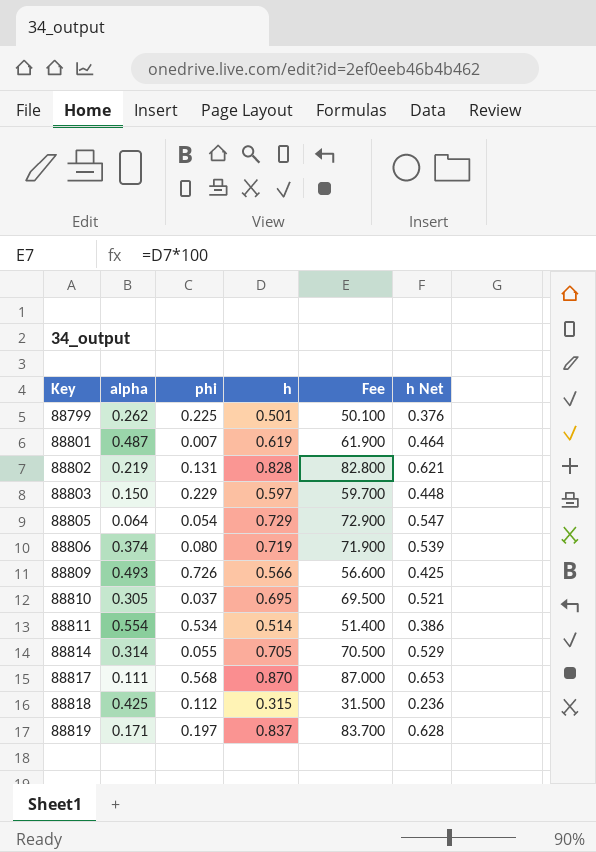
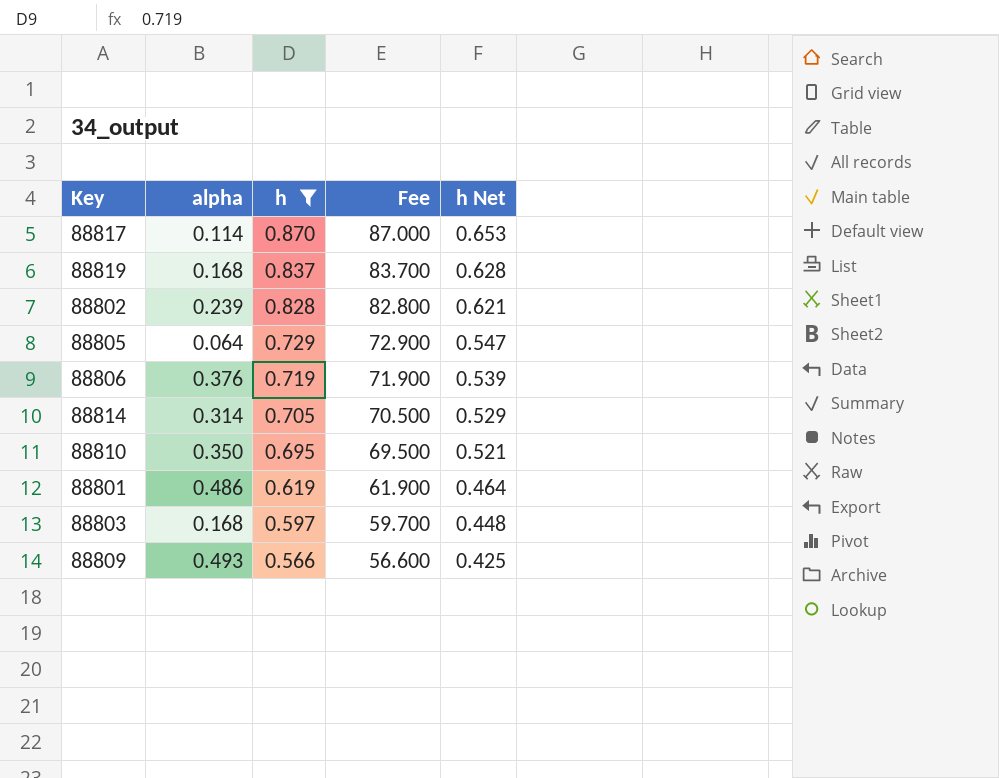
filter: none -> h >= 0.566
row order: Key ascending -> h descending
column phi | position: 3 -> none
88817 | alpha: 0.111 -> 0.114
88819 | alpha: 0.171 -> 0.168
88802 | alpha: 0.219 -> 0.239
88806 | alpha: 0.374 -> 0.376
88810 | alpha: 0.305 -> 0.350
88801 | alpha: 0.487 -> 0.486
88803 | alpha: 0.150 -> 0.168

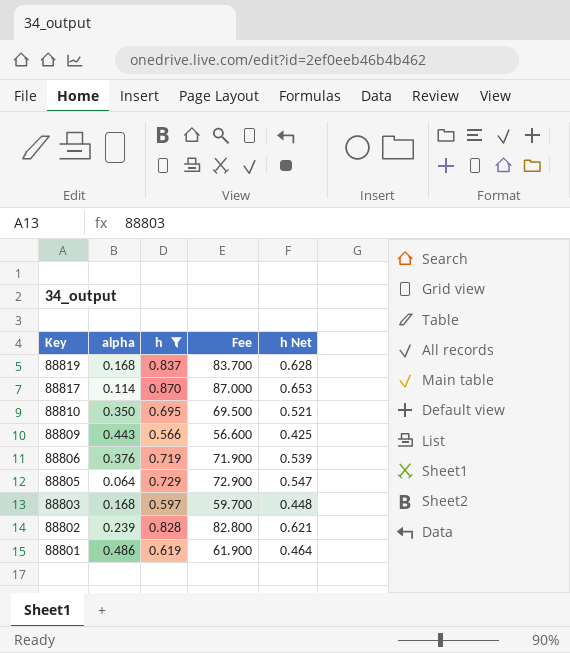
row order: h descending -> Key descending
row 88814: 0.314 | 0.705 | 70.500 | 0.529 -> none
88809 | alpha: 0.493 -> 0.443

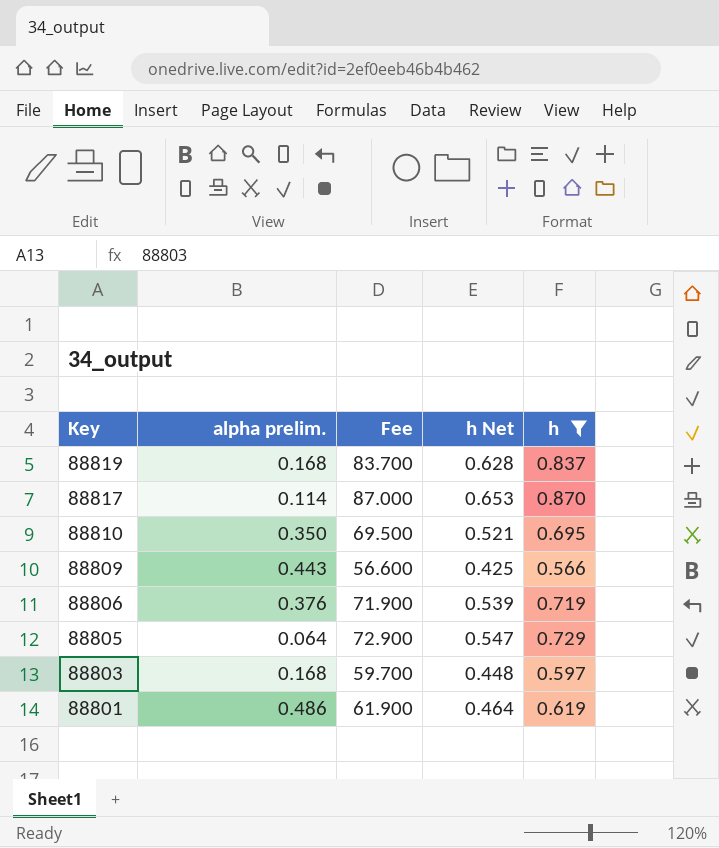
column name: alpha -> alpha prelim.
column h | position: 3 -> 5
row 88802: 0.239 | 0.828 | 82.800 | 0.621 -> none

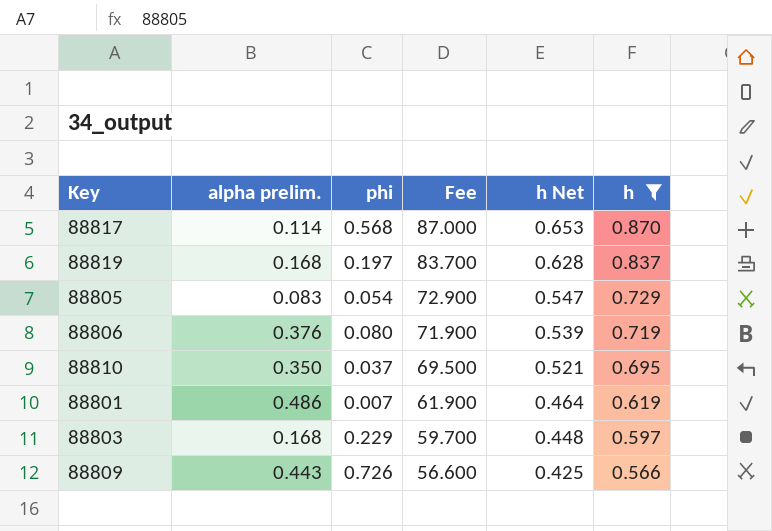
row order: Key descending -> Fee descending
column phi | position: none -> 3
88805 | alpha prelim.: 0.064 -> 0.083

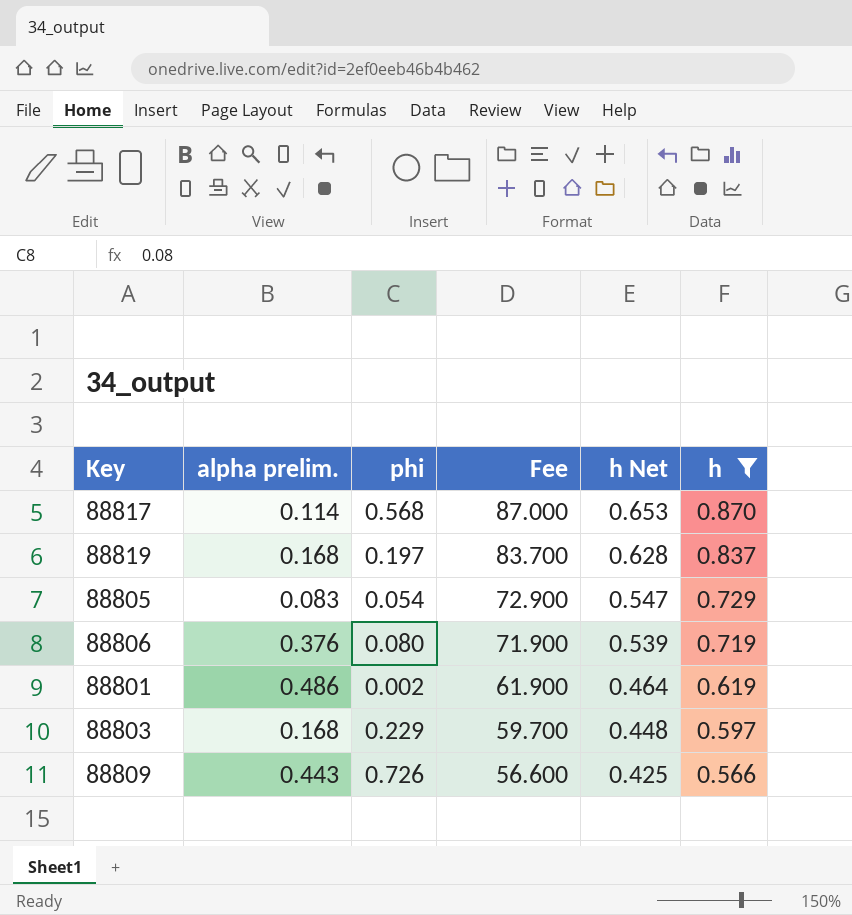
row 88810: 0.350 | 0.037 | 69.500 | 0.521 | 0.695 -> none
88801 | phi: 0.007 -> 0.002

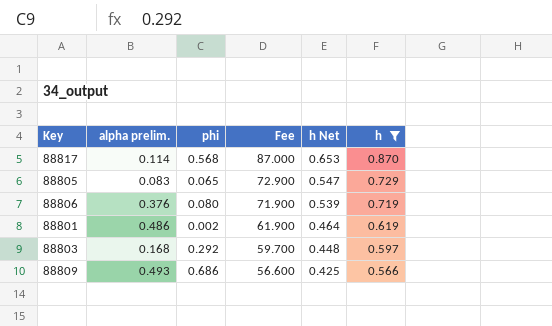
row 88819: 0.168 | 0.197 | 83.700 | 0.628 | 0.837 -> none
88805 | phi: 0.054 -> 0.065
88803 | phi: 0.229 -> 0.292
88809 | alpha prelim.: 0.443 -> 0.493
88809 | phi: 0.726 -> 0.686

